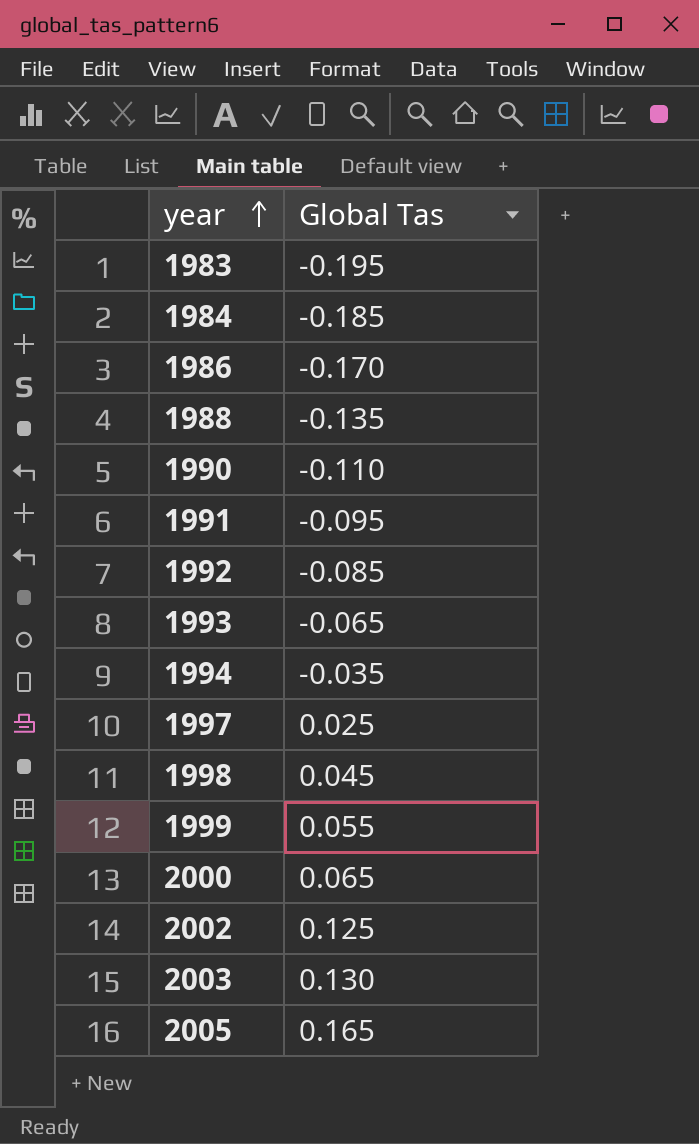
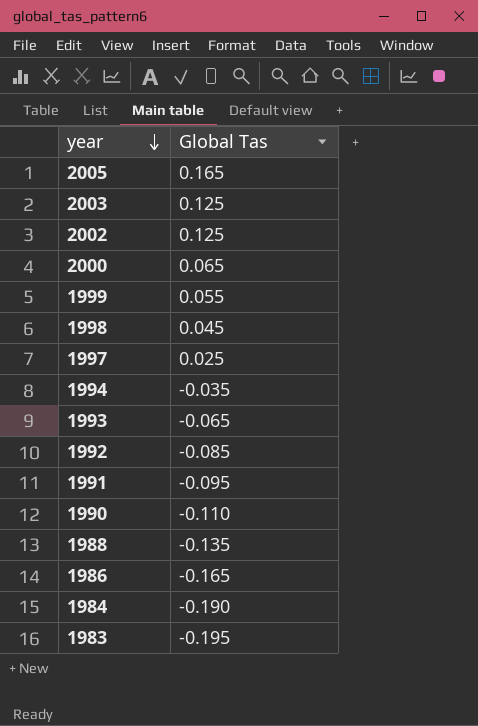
row order: year ascending -> year descending
2003 | Global Tas: 0.130 -> 0.125
1986 | Global Tas: -0.170 -> -0.165
1984 | Global Tas: -0.185 -> -0.190

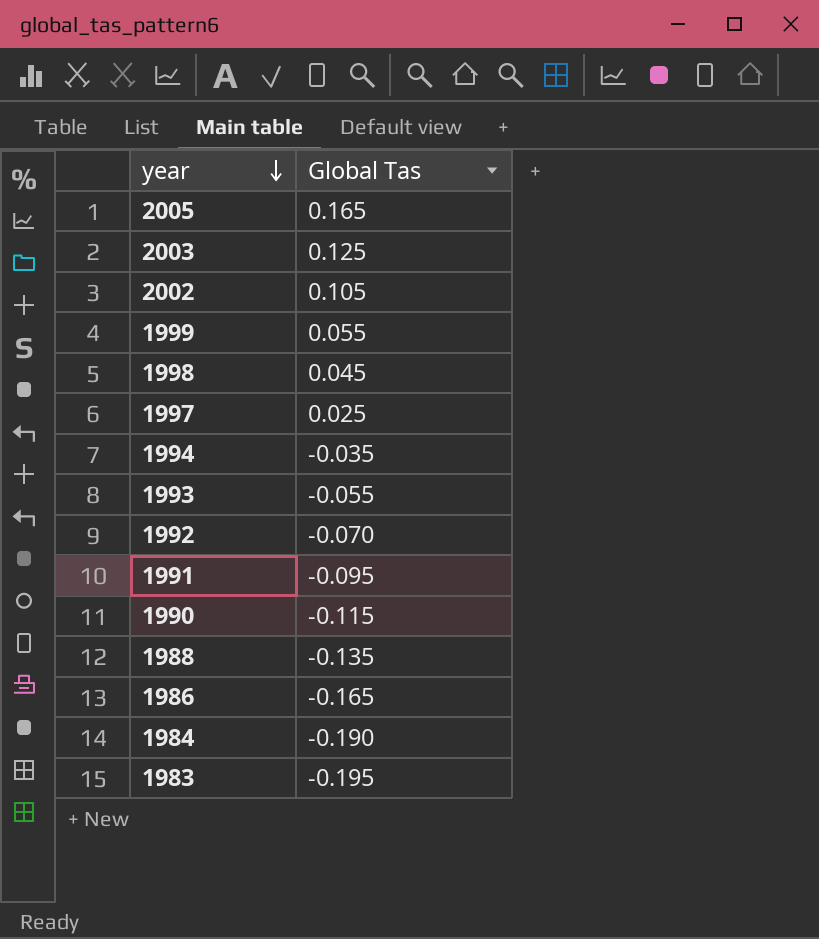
row 2000: 0.065 -> none
2002 | Global Tas: 0.125 -> 0.105
1993 | Global Tas: -0.065 -> -0.055
1992 | Global Tas: -0.085 -> -0.070
1990 | Global Tas: -0.110 -> -0.115

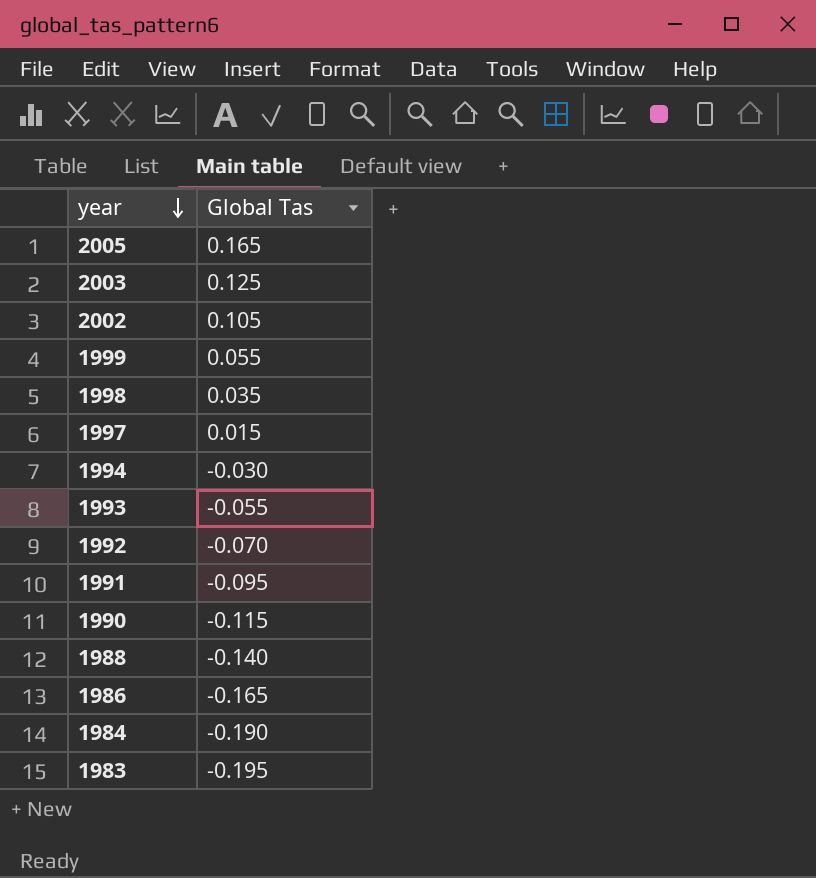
1998 | Global Tas: 0.045 -> 0.035
1997 | Global Tas: 0.025 -> 0.015
1994 | Global Tas: -0.035 -> -0.030
1988 | Global Tas: -0.135 -> -0.140

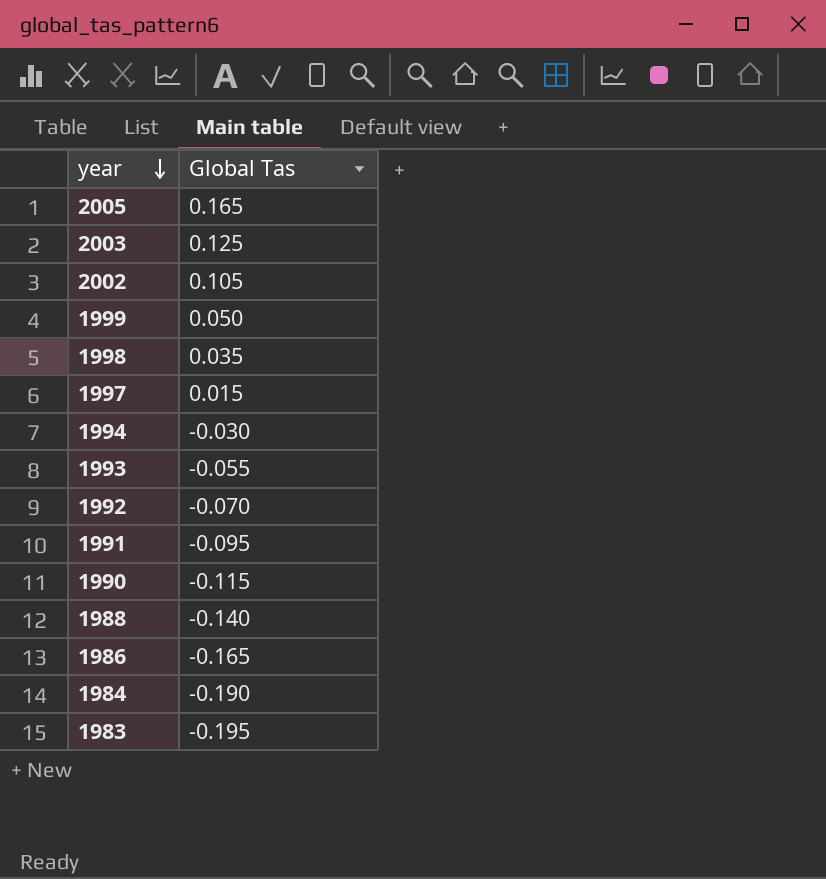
1999 | Global Tas: 0.055 -> 0.050

